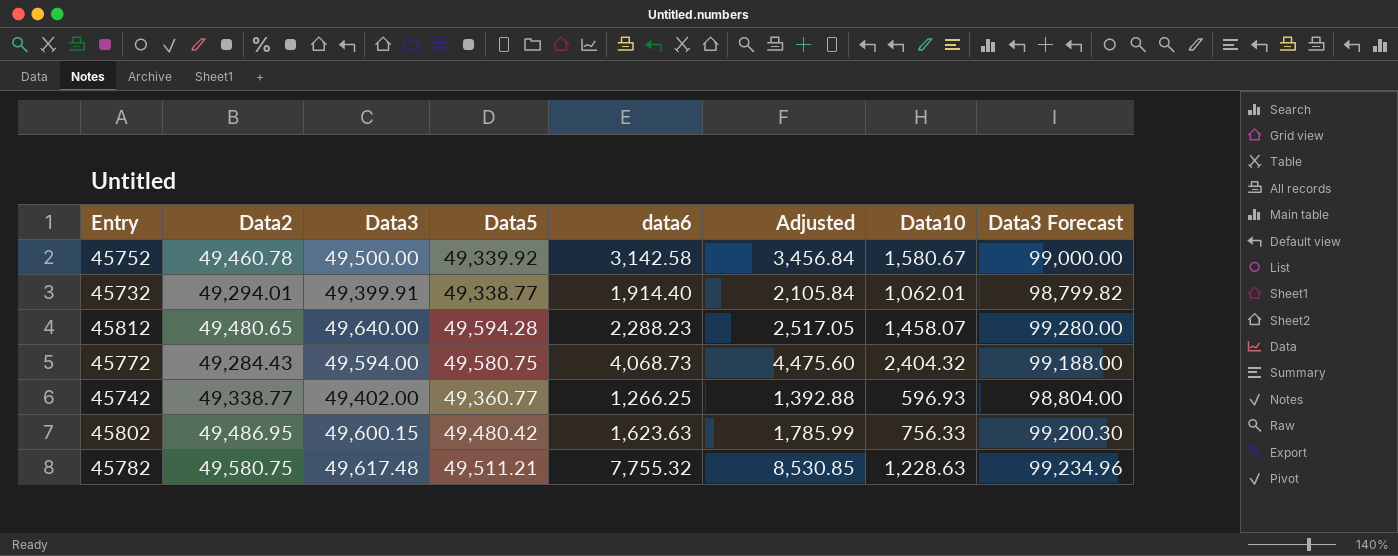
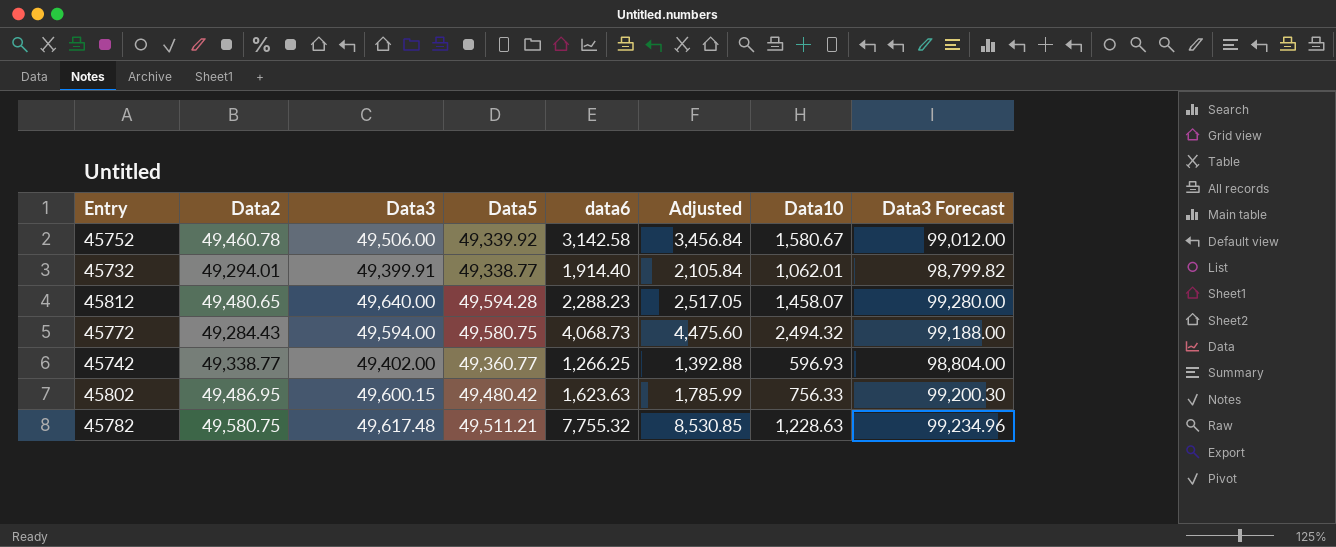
45752 | Data3: 49,500.00 -> 49,506.00
45752 | Data3 Forecast: 99,000.00 -> 99,012.00
45772 | Data10: 2,404.32 -> 2,494.32

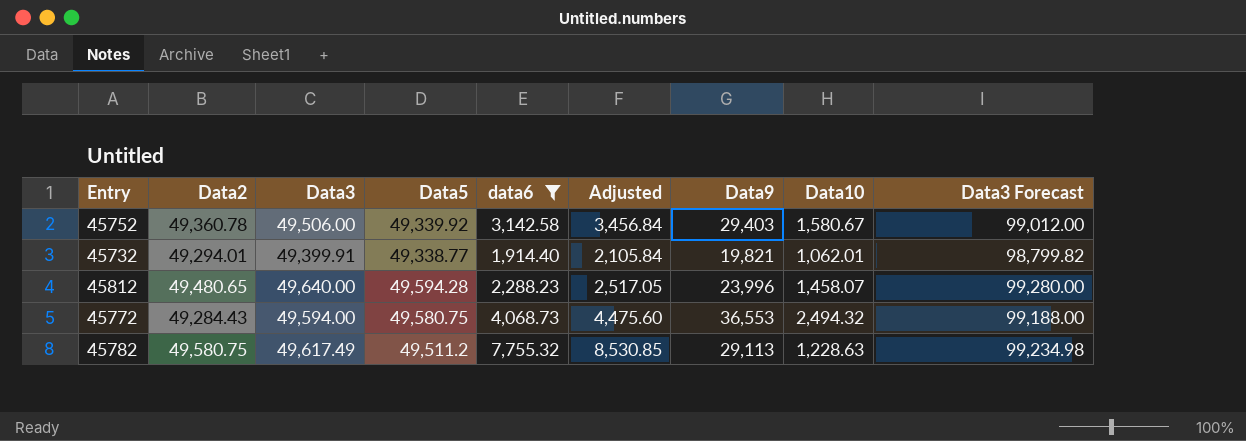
filter: none -> data6 >= 1,914.40
column Data9 | position: none -> 7
45752 | Data2: 49,460.78 -> 49,360.78
45782 | Data3: 49,617.48 -> 49,617.49
45782 | Data5: 49,511.21 -> 49,511.2
45782 | Data3 Forecast: 99,234.96 -> 99,234.98

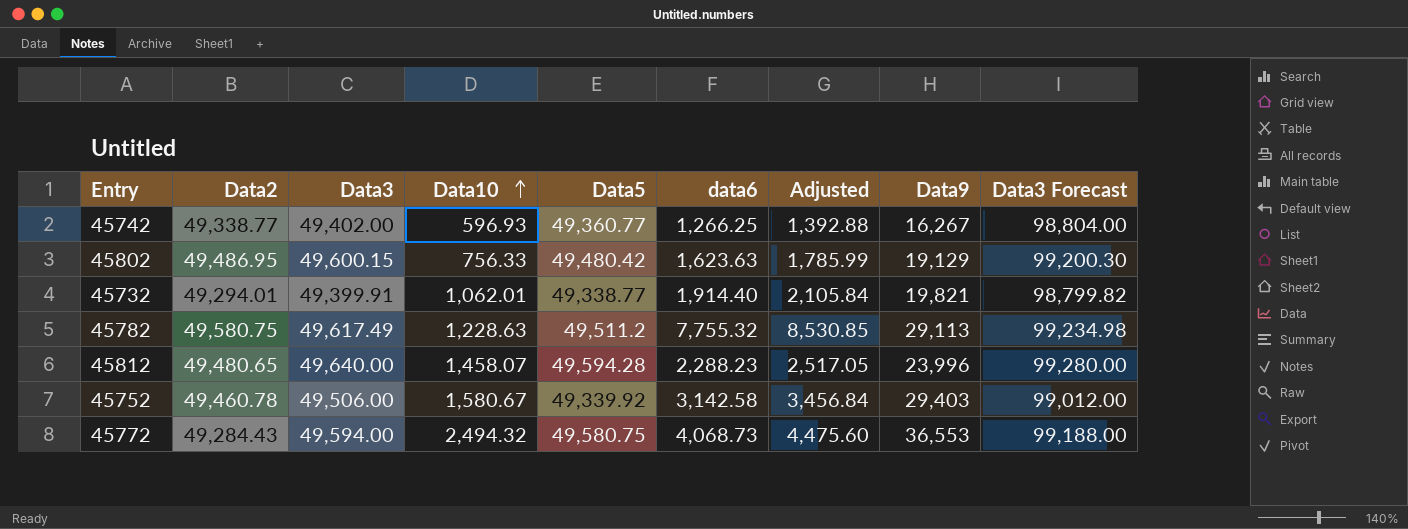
filter: data6 >= 1,914.40 -> none
row order: none -> Data10 ascending
column Data10 | position: 8 -> 4
45752 | Data2: 49,360.78 -> 49,460.78

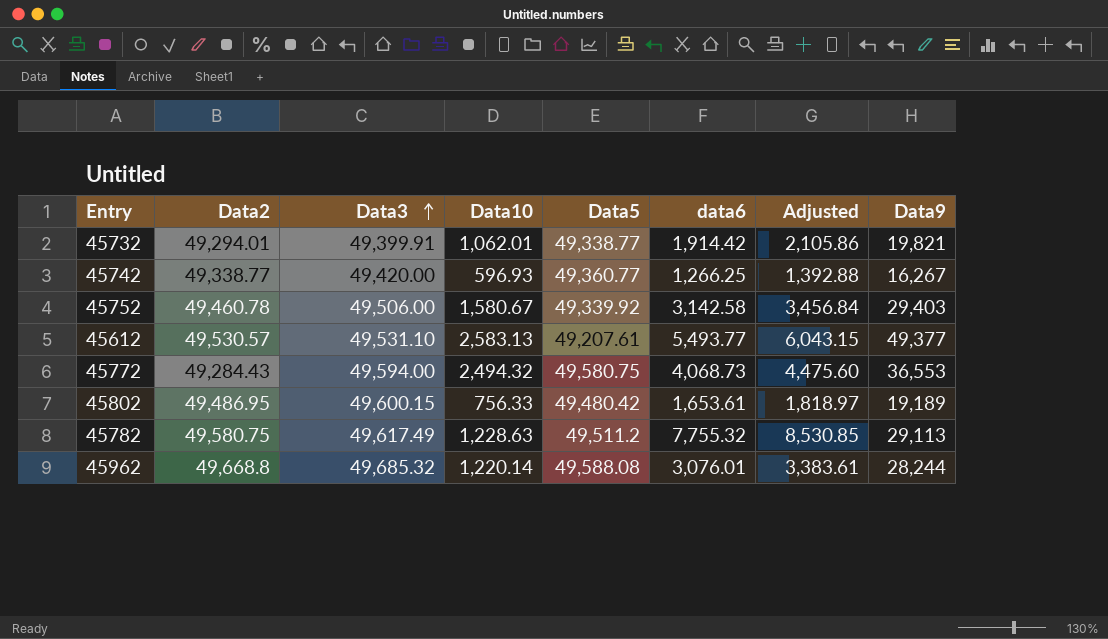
row order: Data10 ascending -> Data3 ascending
column Data3 Forecast | formula: [Data3] * 2 -> none
row 45812: 49,480.65 | 49,640.00 | 1,458.07 | 49,594.28 | 2,288.23 | 2,517.05 | 23,996 | 99,280.00 -> none
45732 | data6: 1,914.40 -> 1,914.42
45732 | Adjusted: 2,105.84 -> 2,105.86
45742 | Data3: 49,402.00 -> 49,420.00
row 45612: none -> 49,530.57 | 49,531.10 | 2,583.13 | 49,207.61 | 5,493.77 | 6,043.15 | 49,377
45802 | data6: 1,623.63 -> 1,653.61
45802 | Adjusted: 1,785.99 -> 1,818.97
45802 | Data9: 19,129 -> 19,189
row 45962: none -> 49,668.8 | 49,685.32 | 1,220.14 | 49,588.08 | 3,076.01 | 3,383.61 | 28,244

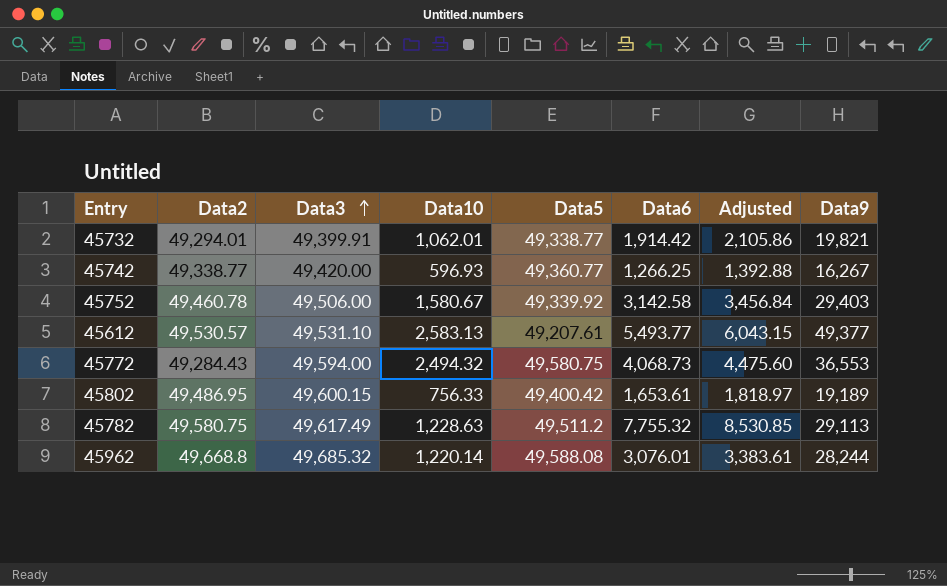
column name: data6 -> Data6
45802 | Data5: 49,480.42 -> 49,400.42

